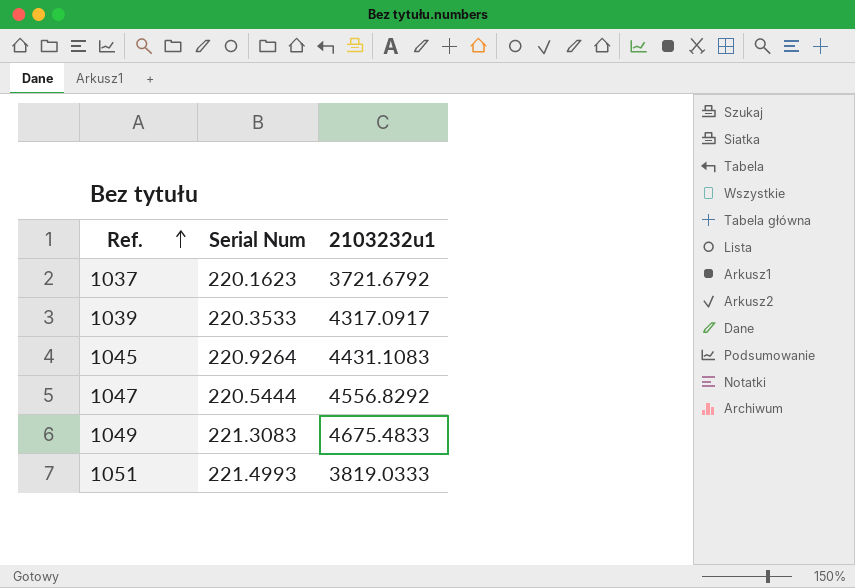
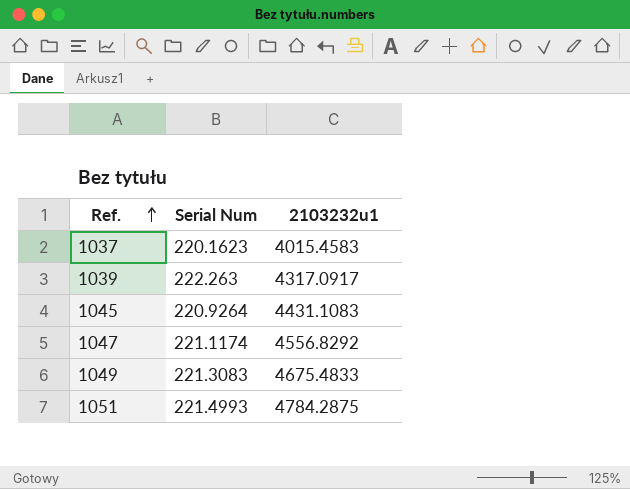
1037 | 2103232u1: 3721.6792 -> 4015.4583
1039 | Serial Num: 220.3533 -> 222.263
1047 | Serial Num: 220.5444 -> 221.1174
1051 | 2103232u1: 3819.0333 -> 4784.2875

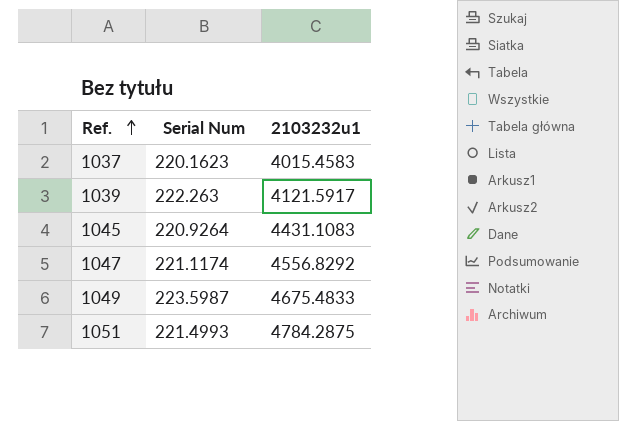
1039 | 2103232u1: 4317.0917 -> 4121.5917
1049 | Serial Num: 221.3083 -> 223.5987

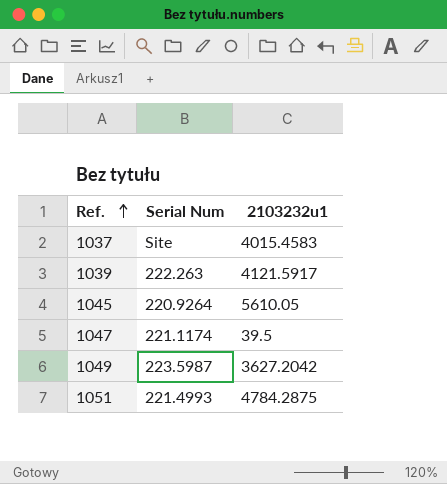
1037 | Serial Num: 220.1623 -> Site
1045 | 2103232u1: 4431.1083 -> 5610.05
1047 | 2103232u1: 4556.8292 -> 39.5
1049 | 2103232u1: 4675.4833 -> 3627.2042

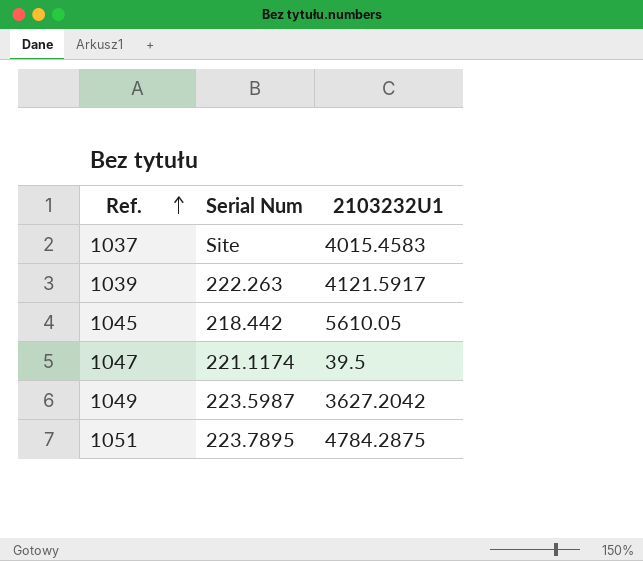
column name: 2103232u1 -> 2103232U1
1045 | Serial Num: 220.9264 -> 218.442
1051 | Serial Num: 221.4993 -> 223.7895

